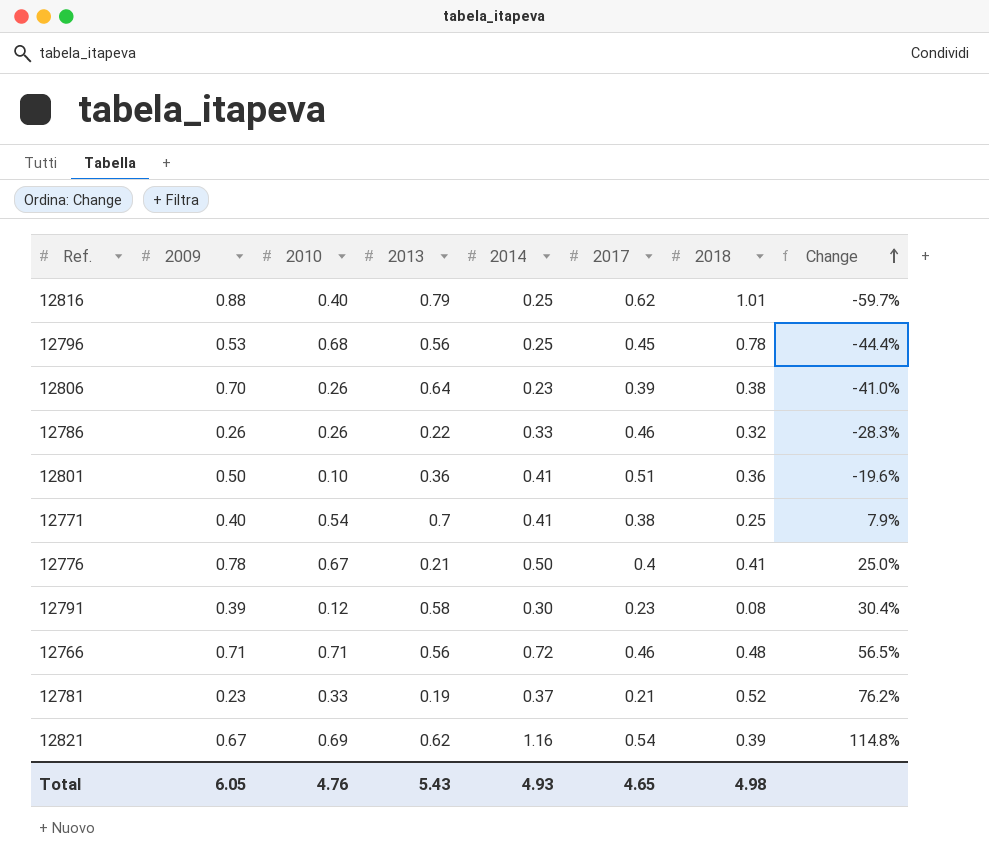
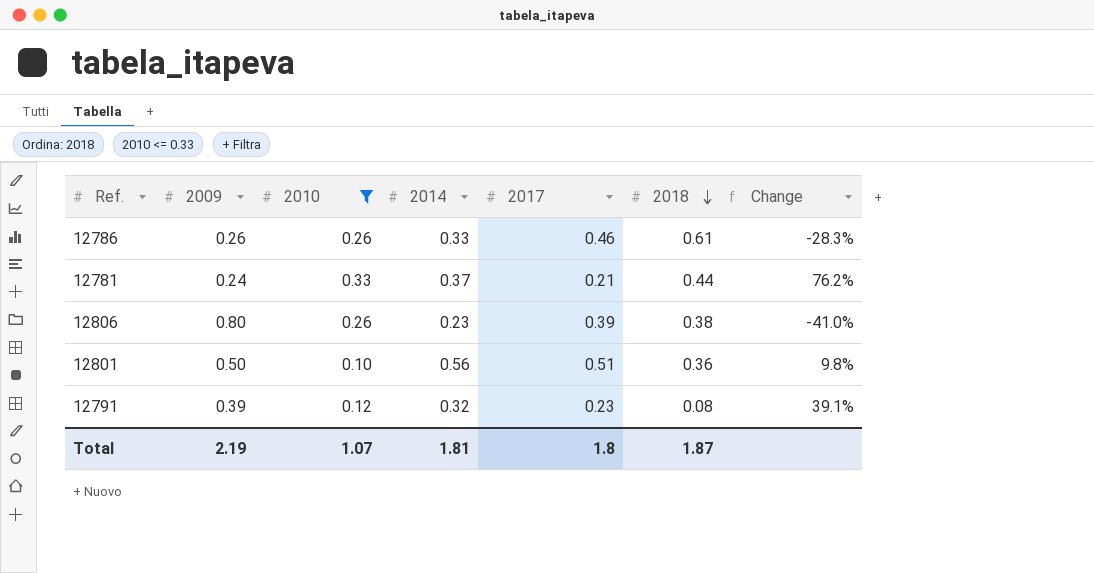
filter: none -> 2010 <= 0.33
row order: Change ascending -> 2018 descending
column 2013 | position: 4 -> none
12786 | 2018: 0.32 -> 0.61
12781 | 2009: 0.23 -> 0.24
12781 | 2018: 0.52 -> 0.44
12806 | 2009: 0.70 -> 0.80
12801 | 2014: 0.41 -> 0.56
12801 | Change: -19.6% -> 9.8%
12791 | 2014: 0.30 -> 0.32
12791 | Change: 30.4% -> 39.1%
Total | 2009: 6.05 -> 2.19
Total | 2010: 4.76 -> 1.07
Total | 2014: 4.93 -> 1.81
Total | 2017: 4.65 -> 1.8
Total | 2018: 4.98 -> 1.87

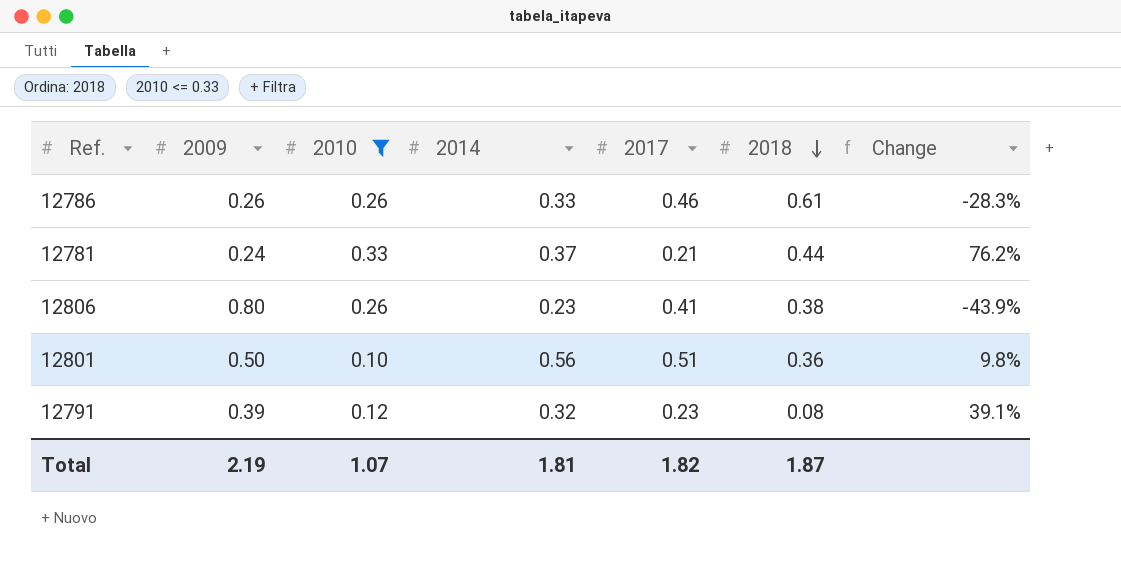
12806 | 2017: 0.39 -> 0.41
12806 | Change: -41.0% -> -43.9%
Total | 2017: 1.8 -> 1.82

